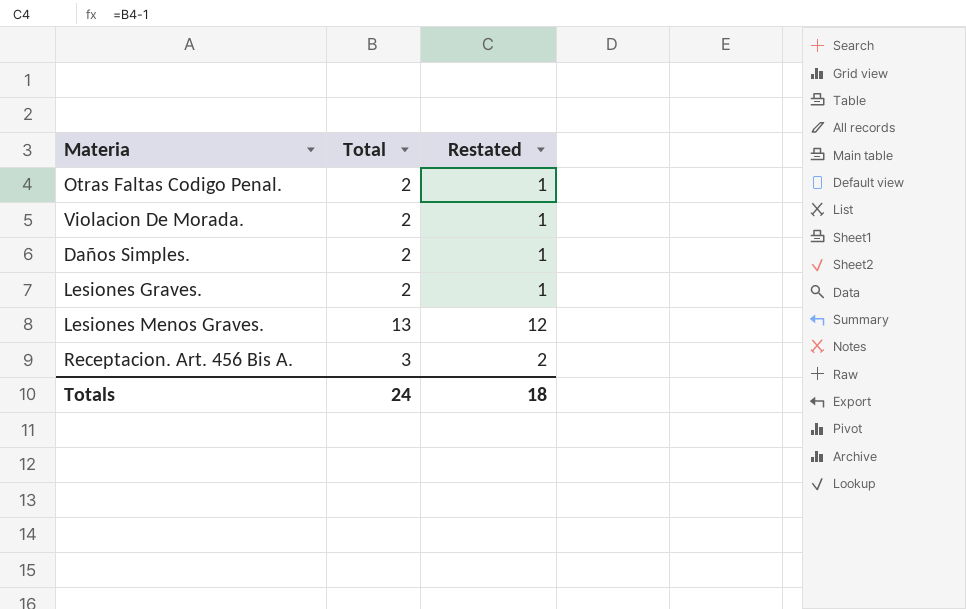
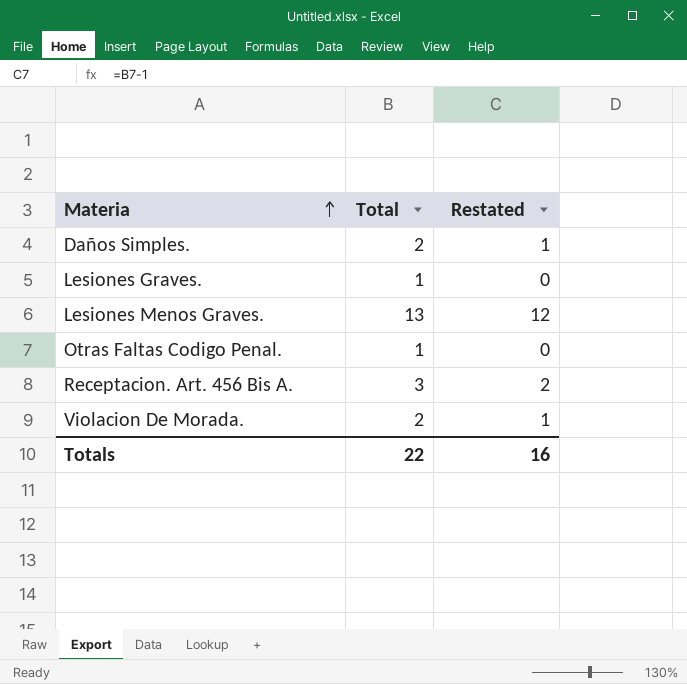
row order: none -> Materia ascending
Lesiones Graves. | Total: 2 -> 1
Lesiones Graves. | Restated: 1 -> 0
Otras Faltas Codigo Penal. | Total: 2 -> 1
Otras Faltas Codigo Penal. | Restated: 1 -> 0
Totals | Total: 24 -> 22
Totals | Restated: 18 -> 16

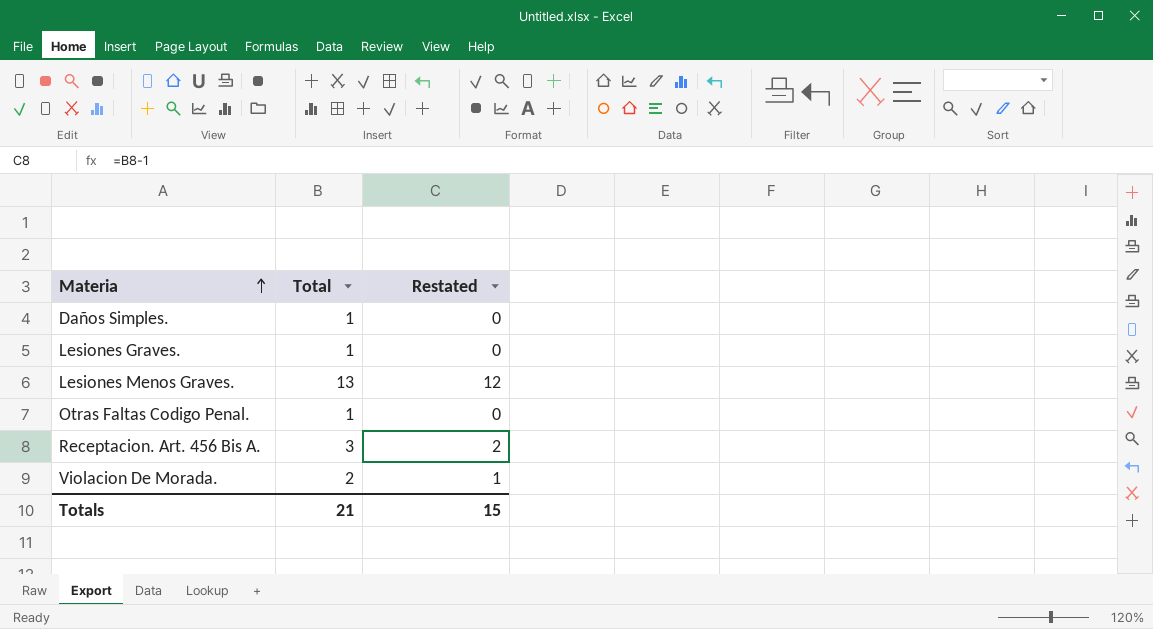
Daños Simples. | Total: 2 -> 1
Daños Simples. | Restated: 1 -> 0
Totals | Total: 22 -> 21
Totals | Restated: 16 -> 15

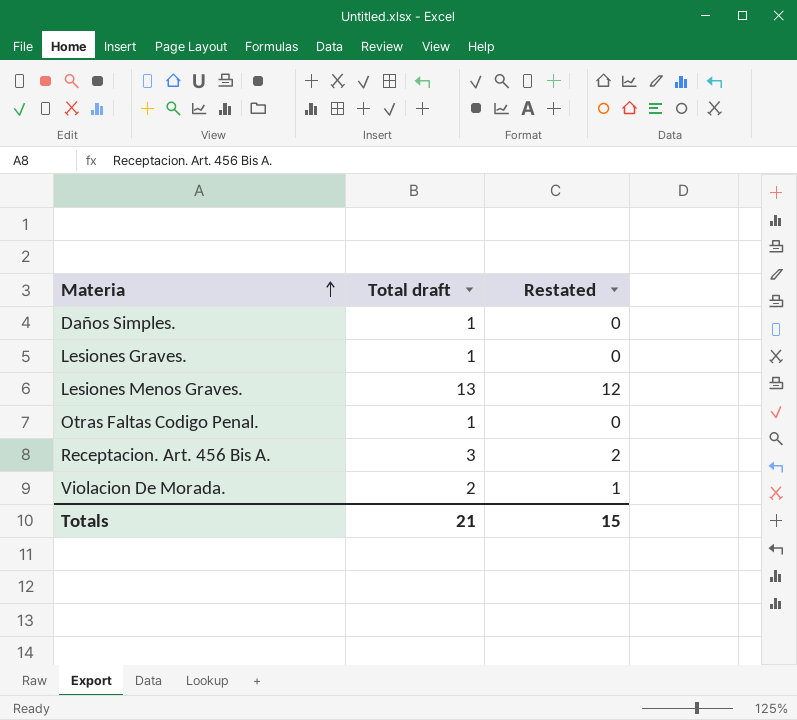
column name: Total -> Total draft

